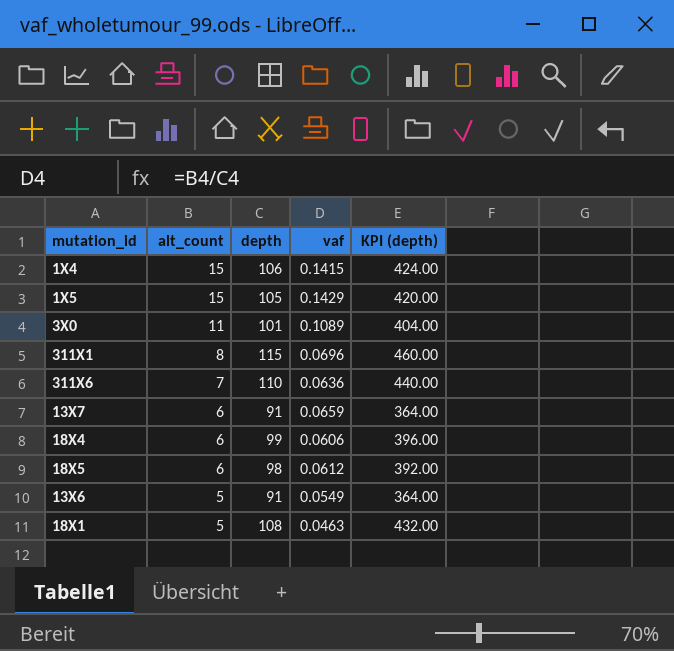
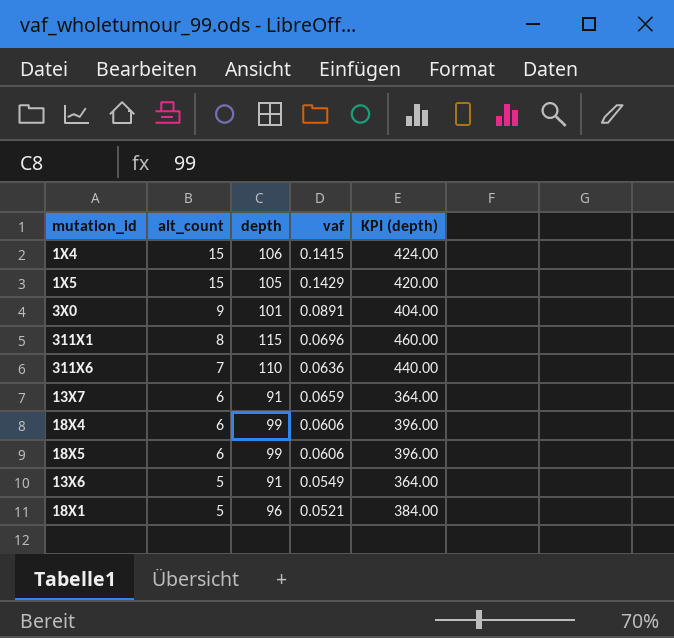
3X0 | alt_count: 11 -> 9
3X0 | vaf: 0.1089 -> 0.0891
18X5 | depth: 98 -> 99
18X5 | vaf: 0.0612 -> 0.0606
18X5 | KPI (depth): 392.00 -> 396.00
18X1 | depth: 108 -> 96
18X1 | vaf: 0.0463 -> 0.0521
18X1 | KPI (depth): 432.00 -> 384.00

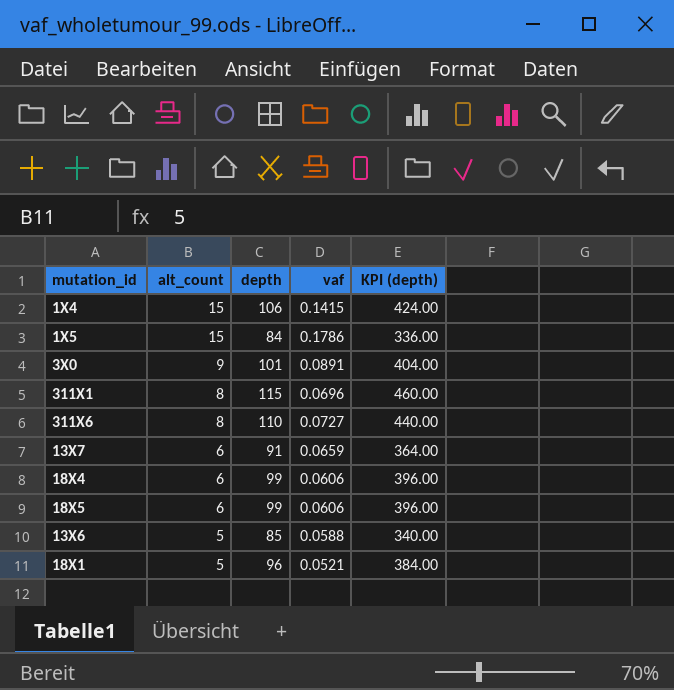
1X5 | depth: 105 -> 84
1X5 | vaf: 0.1429 -> 0.1786
1X5 | KPI (depth): 420.00 -> 336.00
311X6 | alt_count: 7 -> 8
311X6 | vaf: 0.0636 -> 0.0727
13X6 | depth: 91 -> 85
13X6 | vaf: 0.0549 -> 0.0588
13X6 | KPI (depth): 364.00 -> 340.00

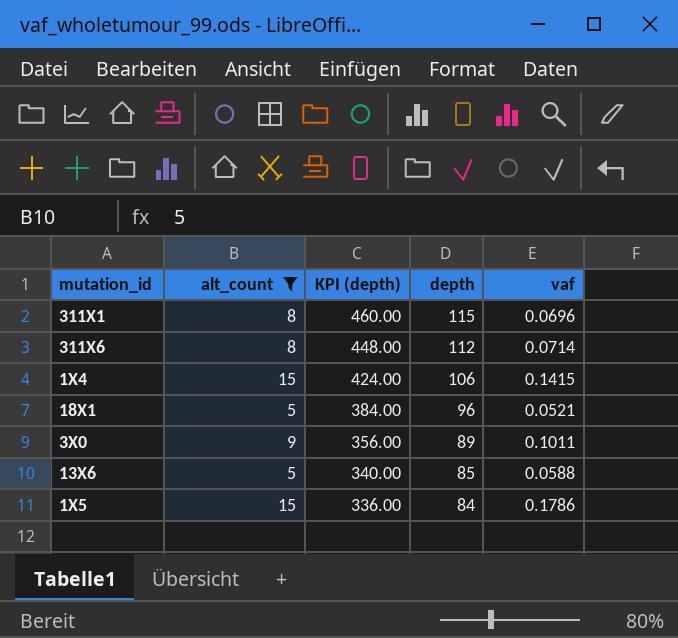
filter: none -> alt_count != 6
row order: alt_count descending -> KPI (depth) descending
column KPI (depth) | position: 5 -> 3
311X6 | KPI (depth): 440.00 -> 448.00
311X6 | depth: 110 -> 112
311X6 | vaf: 0.0727 -> 0.0714
3X0 | KPI (depth): 404.00 -> 356.00
3X0 | depth: 101 -> 89
3X0 | vaf: 0.0891 -> 0.1011

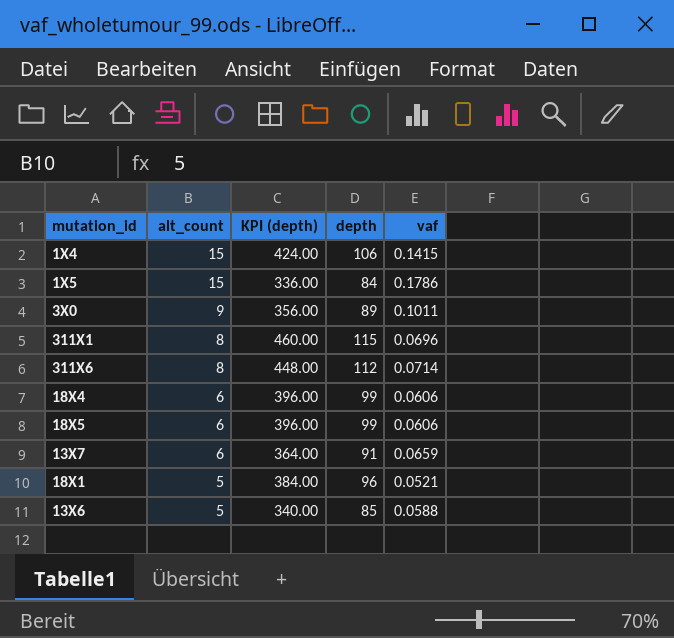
filter: alt_count != 6 -> none
row order: KPI (depth) descending -> alt_count descending

